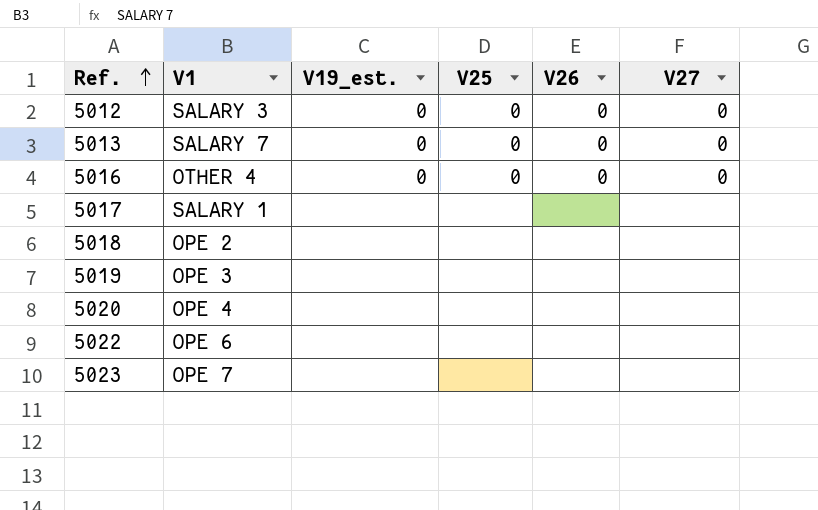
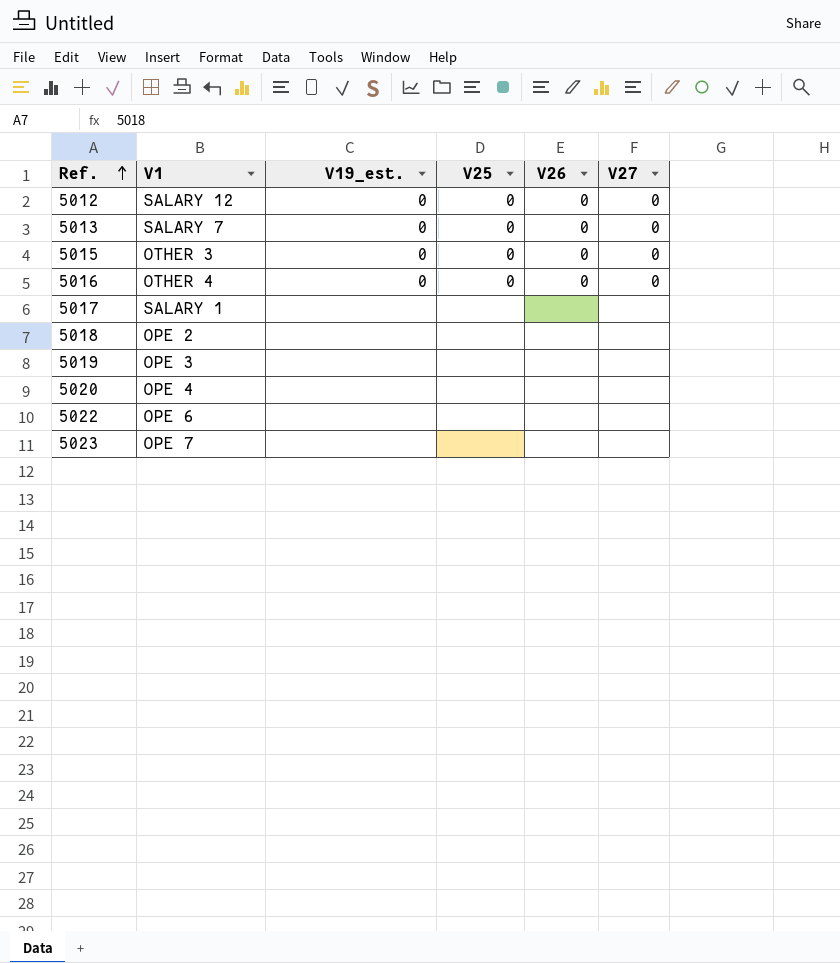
5012 | V1: SALARY 3 -> SALARY 12
row 5015: none -> OTHER 3 | 0 | 0 | 0 | 0

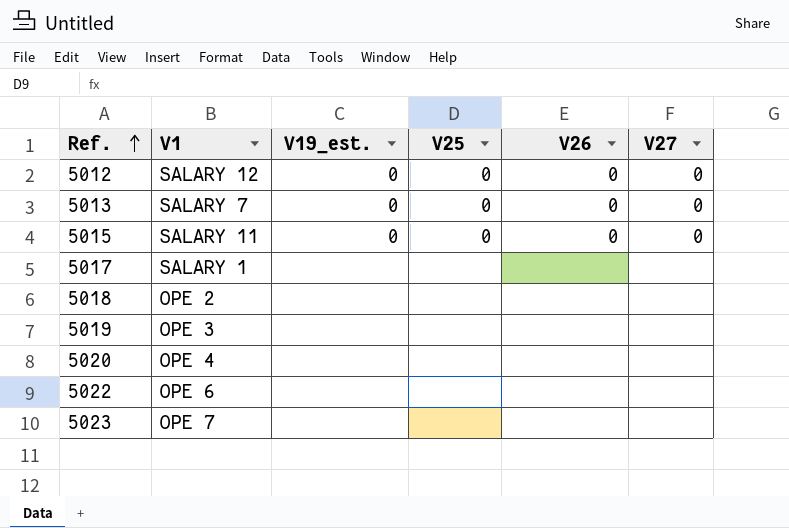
row 5016: OTHER 4 | 0 | 0 | 0 | 0 -> none
5015 | V1: OTHER 3 -> SALARY 11

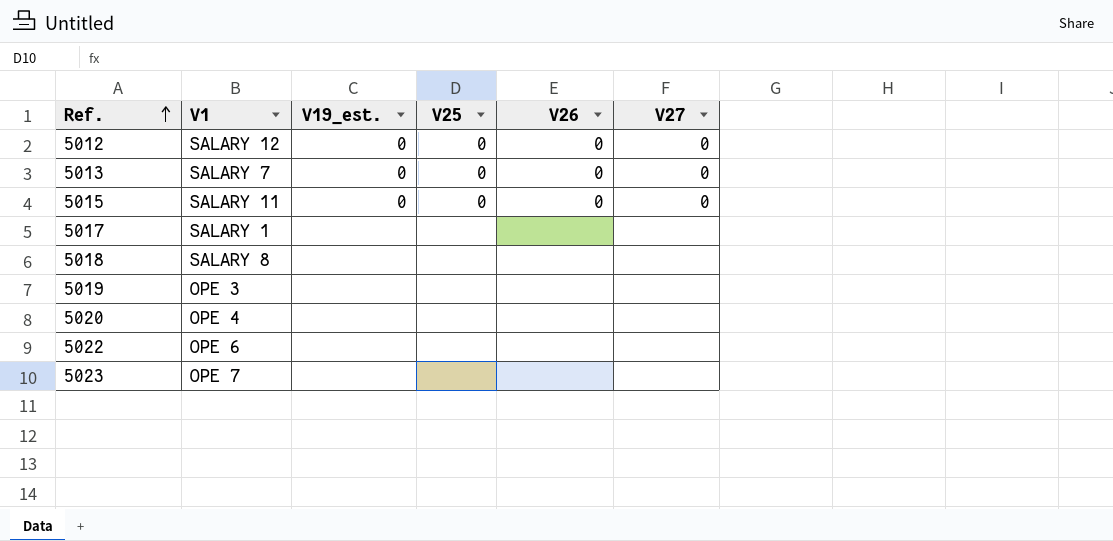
5018 | V1: OPE 2 -> SALARY 8

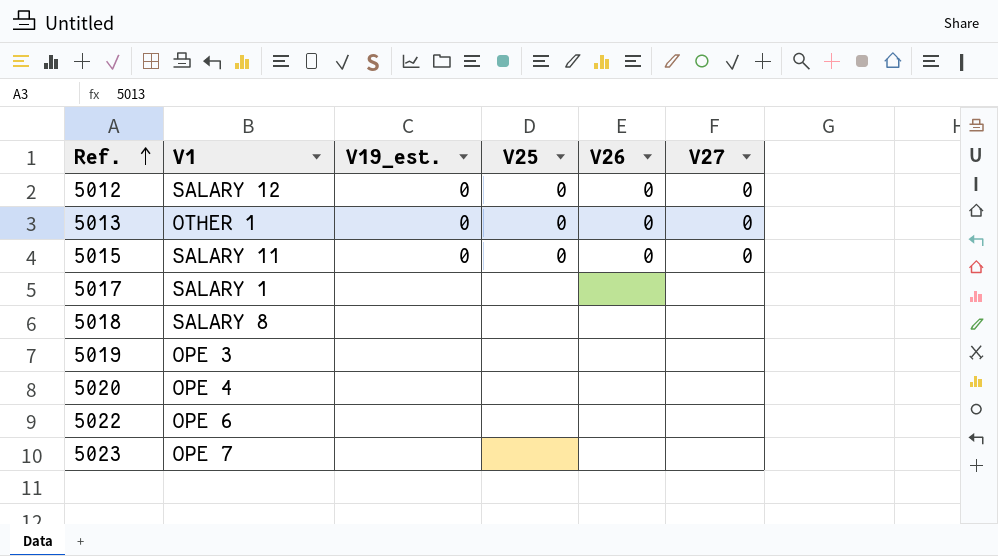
5013 | V1: SALARY 7 -> OTHER 1

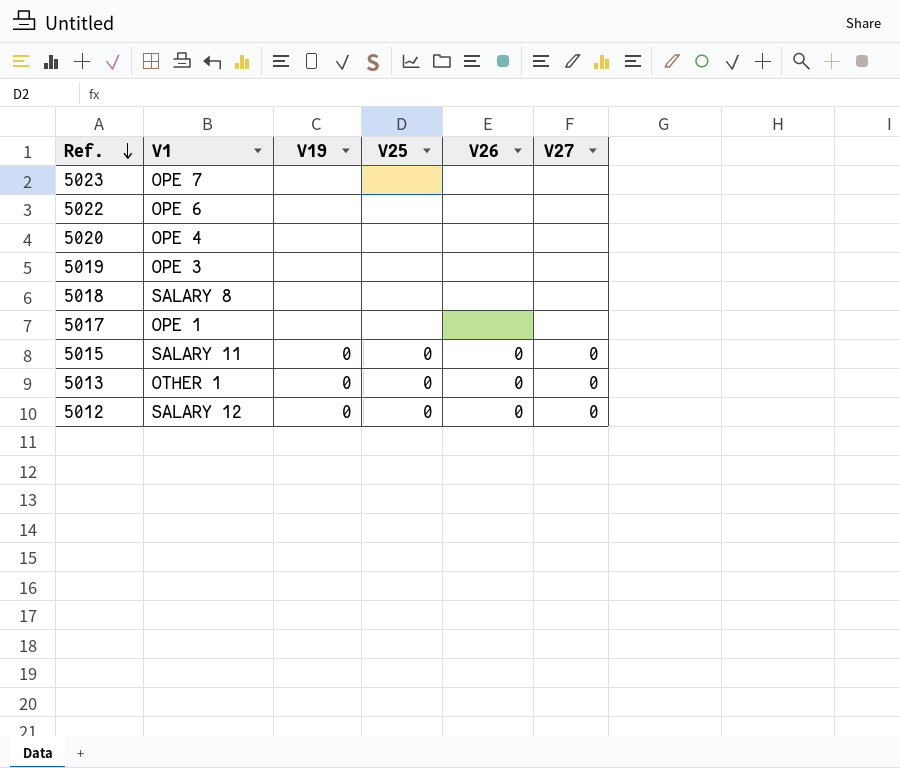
row order: Ref. ascending -> Ref. descending
column name: V19_est. -> V19
5017 | V1: SALARY 1 -> OPE 1

